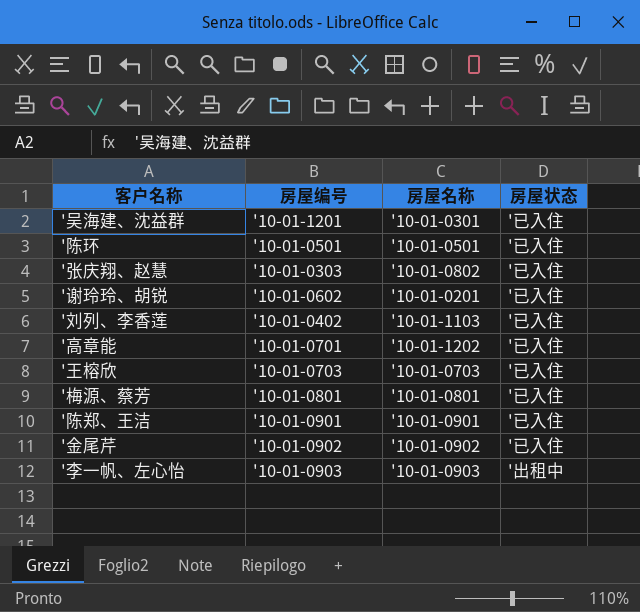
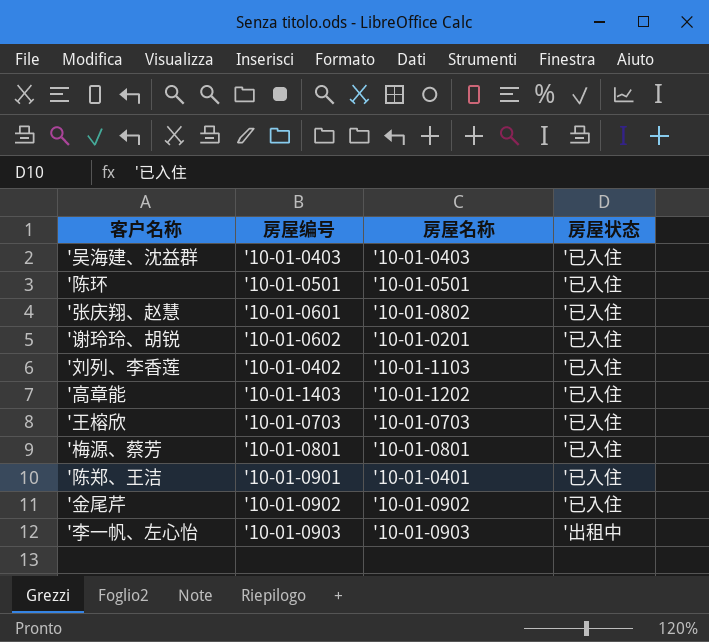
'吴海建、沈益群 | 房屋编号: '10-01-1201 -> '10-01-0403
'吴海建、沈益群 | 房屋名称: '10-01-0301 -> '10-01-0403
'张庆翔、赵慧 | 房屋编号: '10-01-0303 -> '10-01-0601
'高章能 | 房屋编号: '10-01-0701 -> '10-01-1403
'陈郑、王洁 | 房屋名称: '10-01-0901 -> '10-01-0401

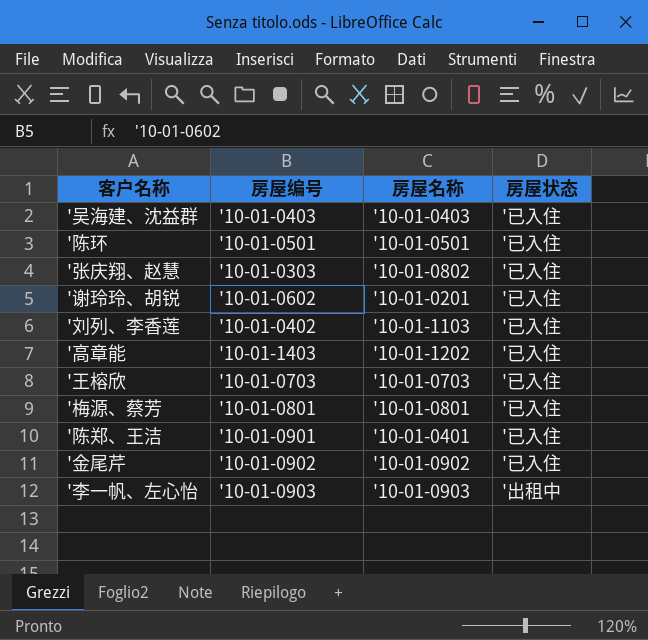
'张庆翔、赵慧 | 房屋编号: '10-01-0601 -> '10-01-0303

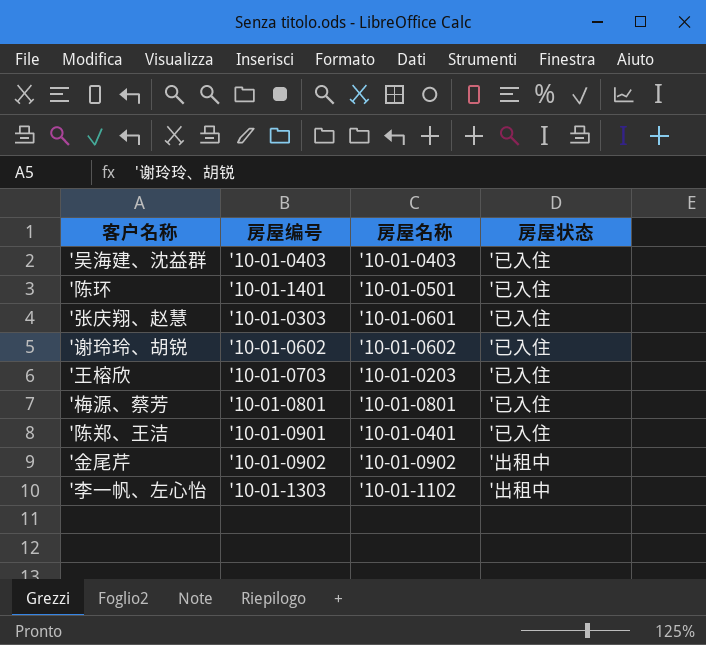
row '刘列、李香莲: '10-01-0402 | '10-01-1103 | '已入住 -> none
row '高章能: '10-01-1403 | '10-01-1202 | '已入住 -> none
'陈环 | 房屋编号: '10-01-0501 -> '10-01-1401
'张庆翔、赵慧 | 房屋名称: '10-01-0802 -> '10-01-0601
'谢玲玲、胡锐 | 房屋名称: '10-01-0201 -> '10-01-0602
'王榕欣 | 房屋名称: '10-01-0703 -> '10-01-0203
'金尾芹 | 房屋状态: '已入住 -> '出租中
'李一帆、左心怡 | 房屋编号: '10-01-0903 -> '10-01-1303
'李一帆、左心怡 | 房屋名称: '10-01-0903 -> '10-01-1102

